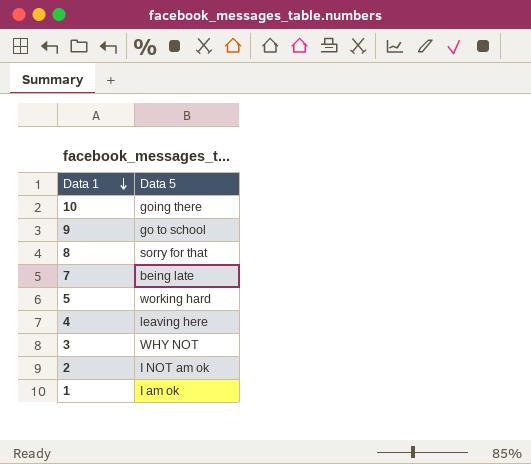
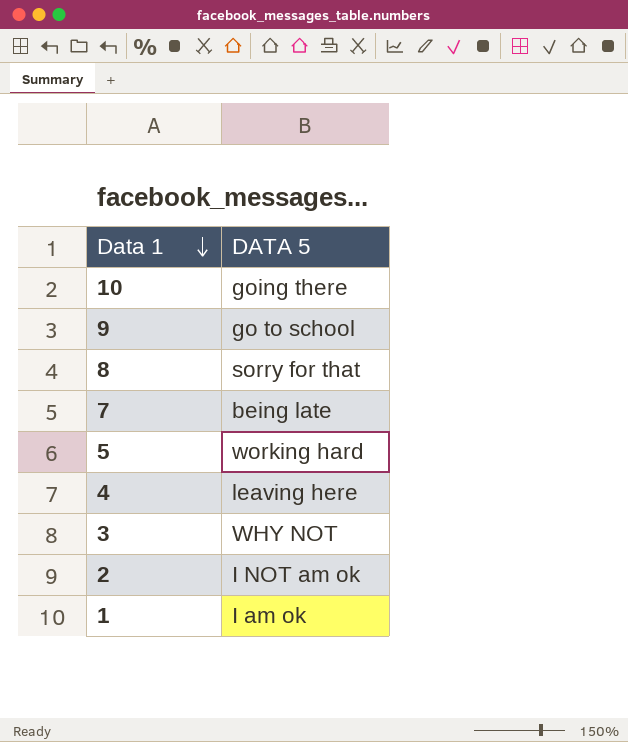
column name: Data 5 -> DATA 5

